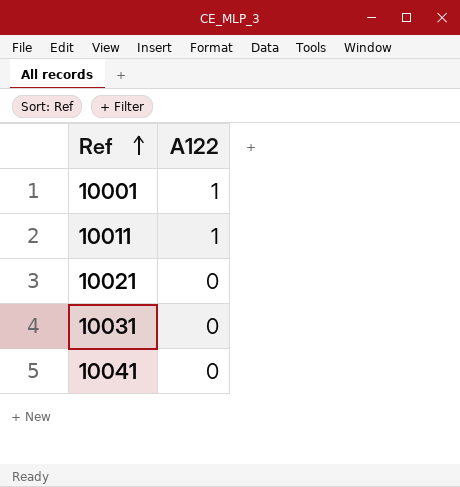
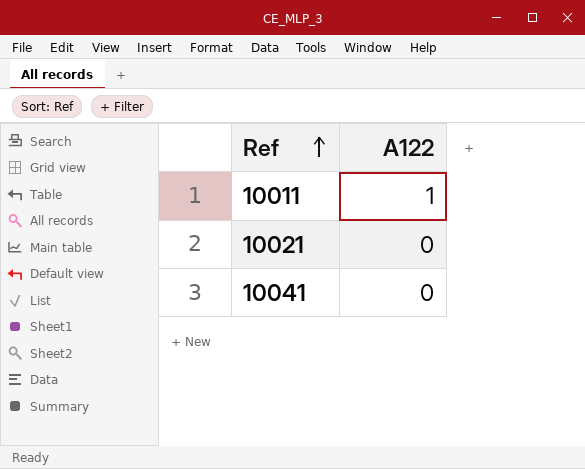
row 10001: 1 -> none
row 10031: 0 -> none

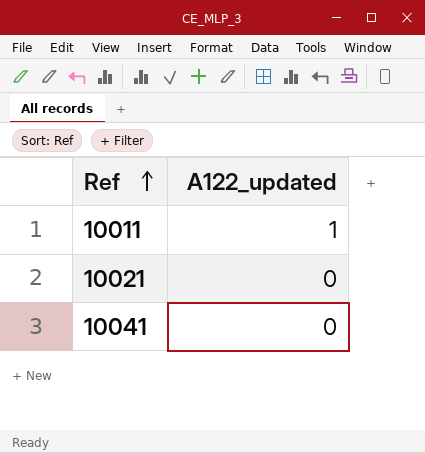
column name: A122 -> A122_updated

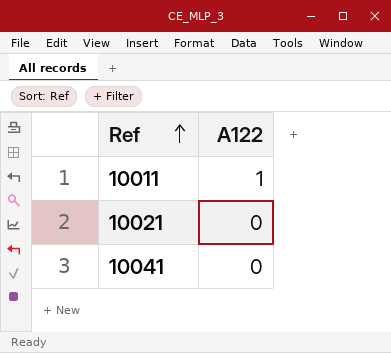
column name: A122_updated -> A122

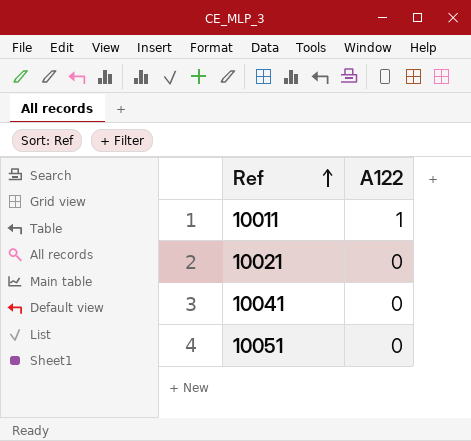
row 10051: none -> 0

